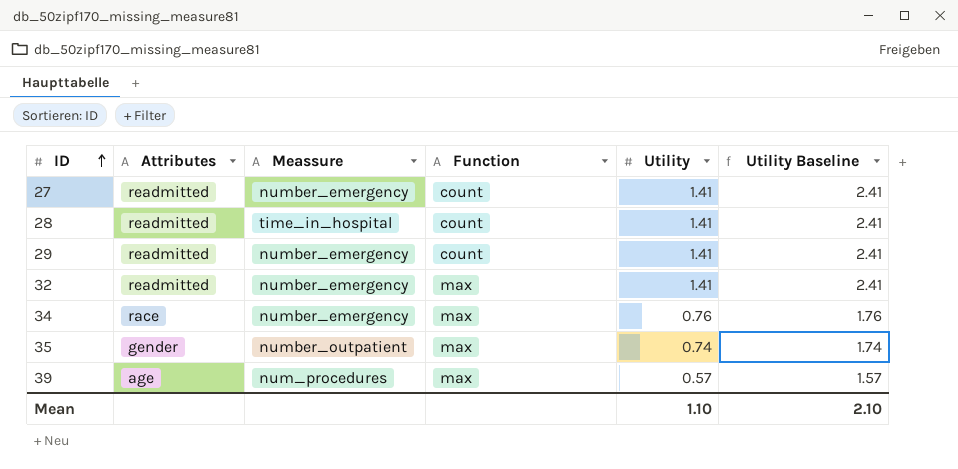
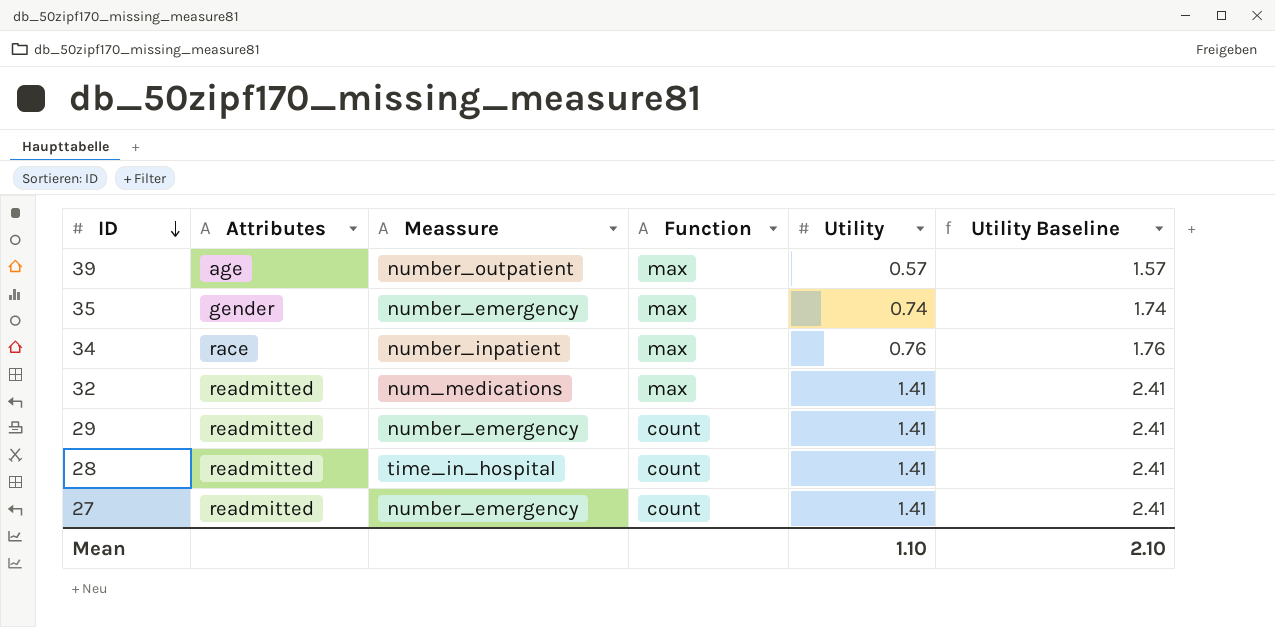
row order: ID ascending -> ID descending
39 | Meassure: num_procedures -> number_outpatient
35 | Meassure: number_outpatient -> number_emergency
34 | Meassure: number_emergency -> number_inpatient
32 | Meassure: number_emergency -> num_medications

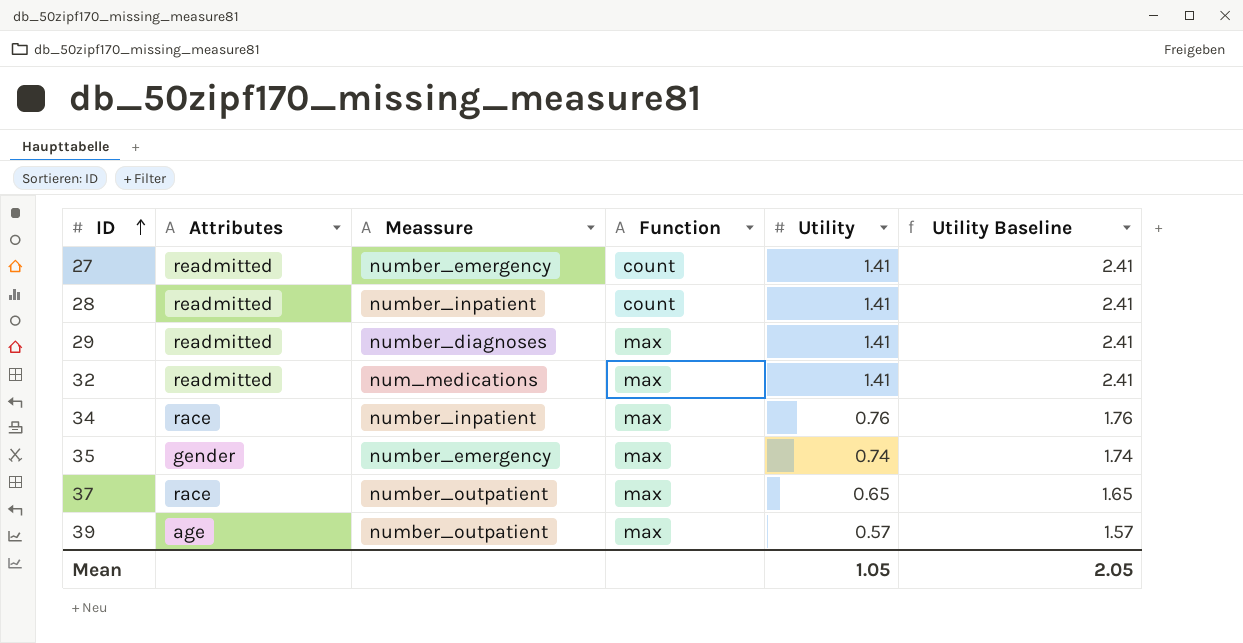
row order: ID descending -> ID ascending
28 | Meassure: time_in_hospital -> number_inpatient
29 | Meassure: number_emergency -> number_diagnoses
29 | Function: count -> max
row 37: none -> race | number_outpatient | max | 0.65 | 1.65
Mean | Utility: 1.10 -> 1.05
Mean | Utility Baseline: 2.10 -> 2.05

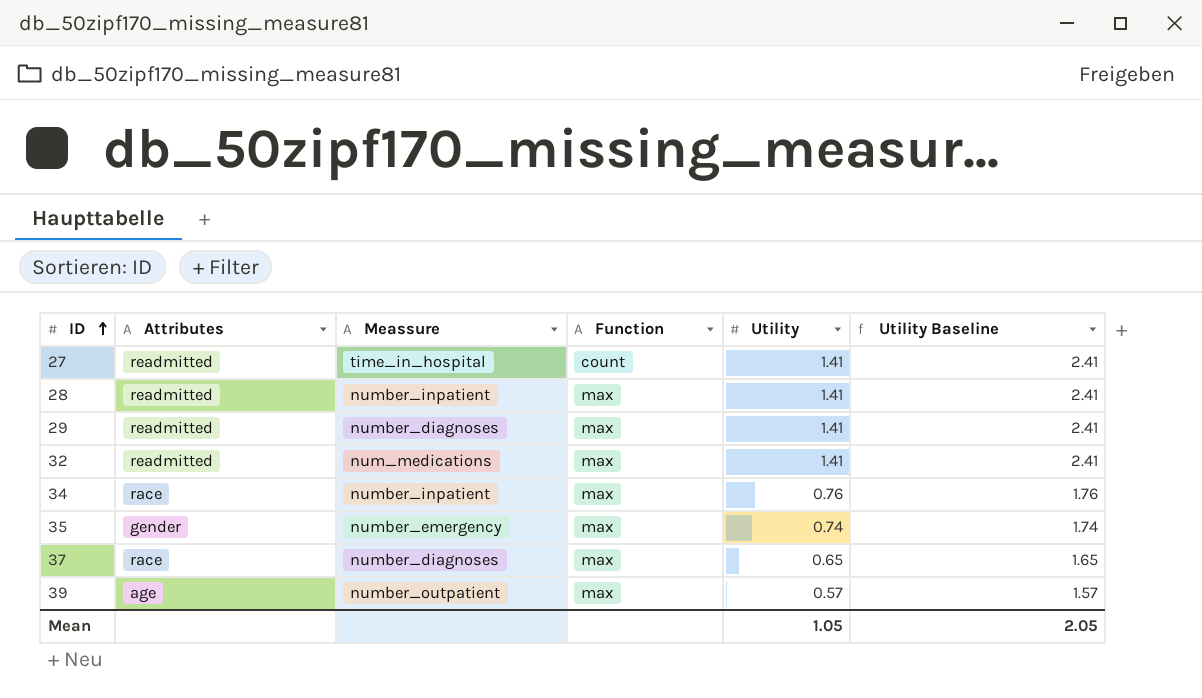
27 | Meassure: number_emergency -> time_in_hospital
28 | Function: count -> max
37 | Meassure: number_outpatient -> number_diagnoses

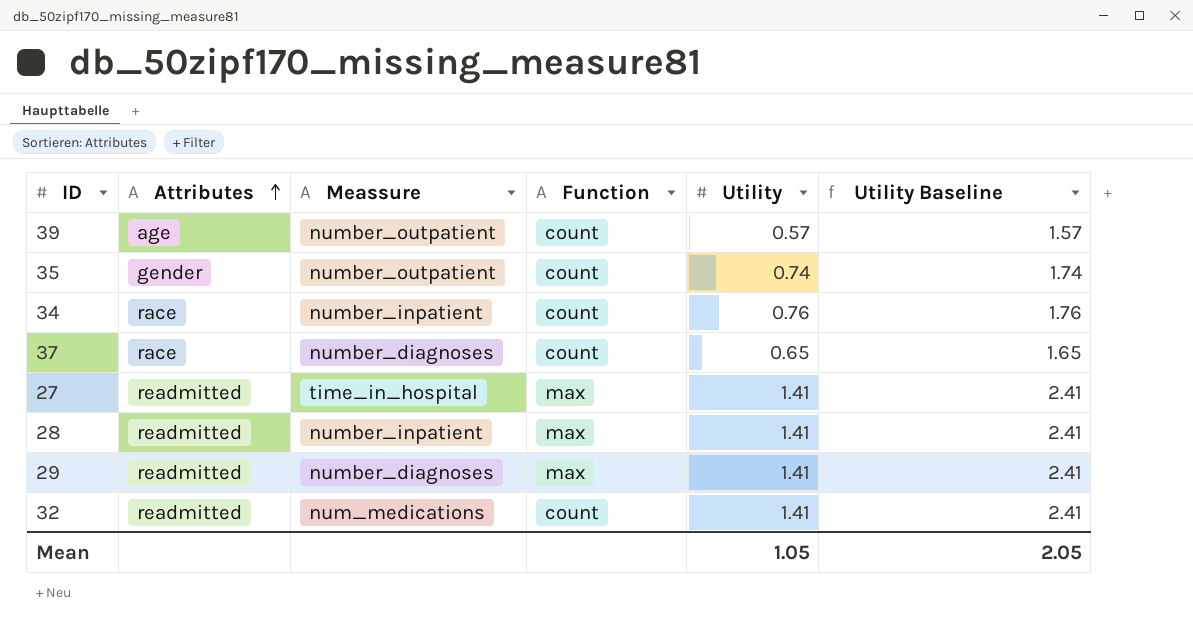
row order: ID ascending -> Attributes ascending
39 | Function: max -> count
35 | Meassure: number_emergency -> number_outpatient
35 | Function: max -> count
34 | Function: max -> count
37 | Function: max -> count
27 | Function: count -> max
32 | Function: max -> count

